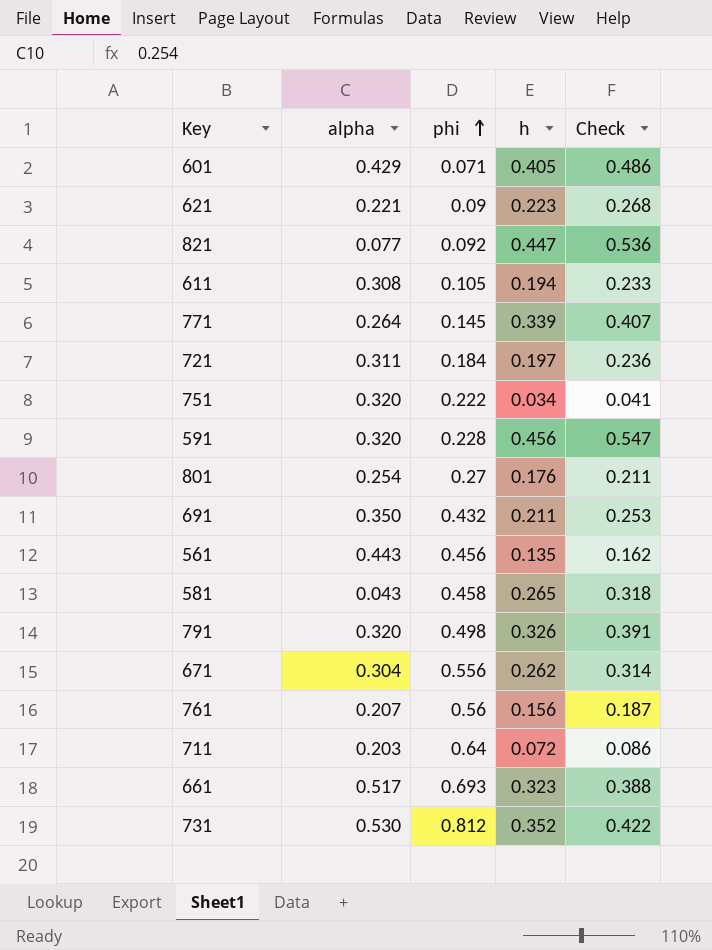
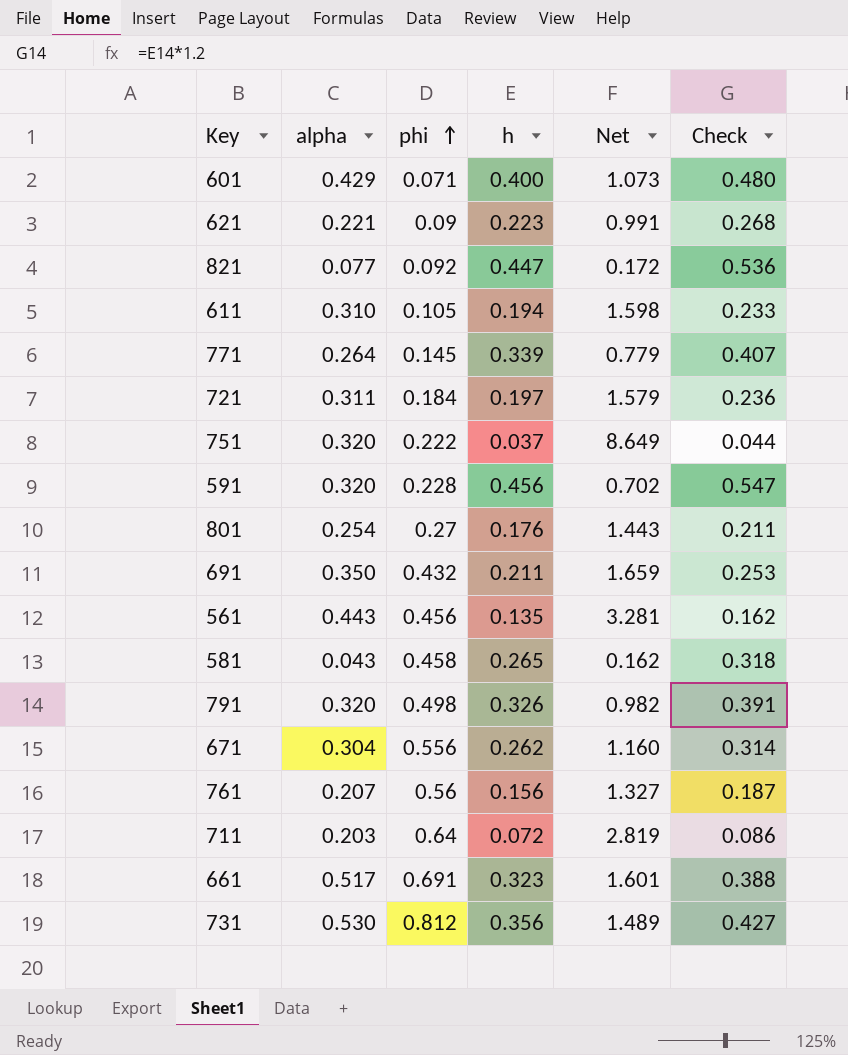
column Net | formula: none -> [alpha] / [h]
601 | h: 0.405 -> 0.400
601 | Check: 0.486 -> 0.480
611 | alpha: 0.308 -> 0.310
751 | h: 0.034 -> 0.037
751 | Check: 0.041 -> 0.044
661 | phi: 0.693 -> 0.691
731 | h: 0.352 -> 0.356
731 | Check: 0.422 -> 0.427

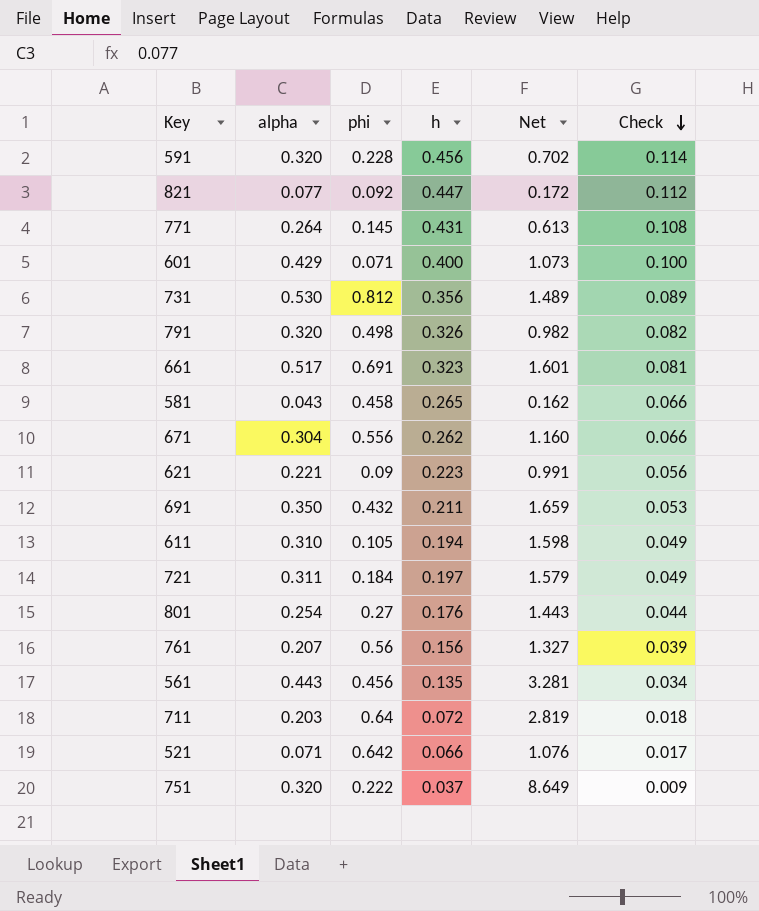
row order: phi ascending -> Check descending
column Check | formula: [h] * 1.2 -> [h] * 0.25
771 | h: 0.339 -> 0.431
771 | Net: 0.779 -> 0.613
row 521: none -> 0.071 | 0.642 | 0.066 | 1.076 | 0.017

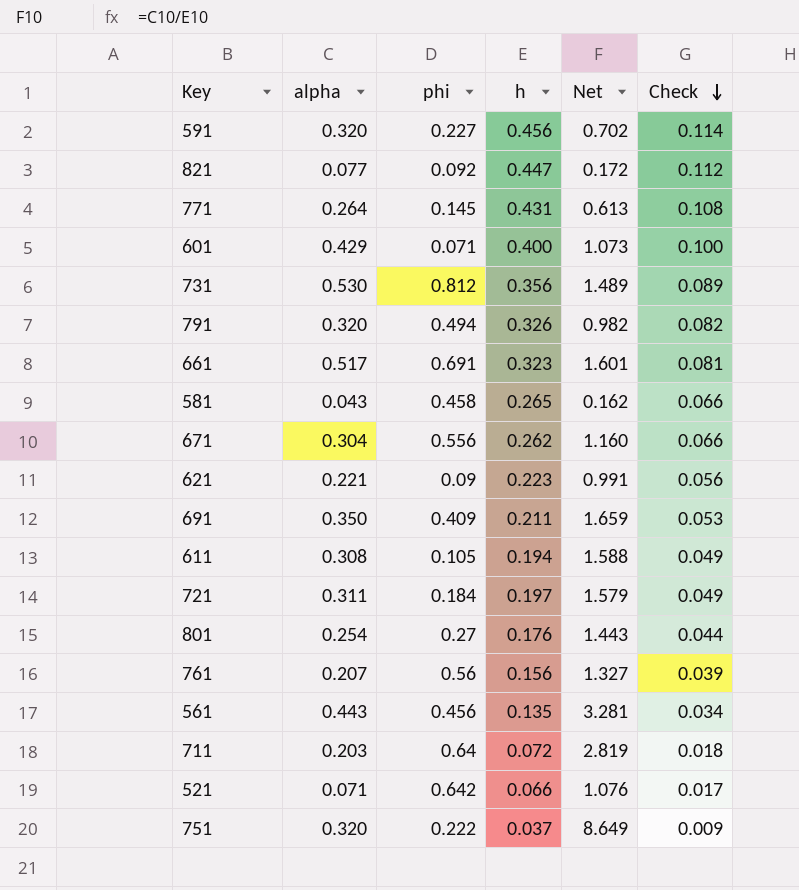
591 | phi: 0.228 -> 0.227
791 | phi: 0.498 -> 0.494
691 | phi: 0.432 -> 0.409
611 | alpha: 0.310 -> 0.308
611 | Net: 1.598 -> 1.588

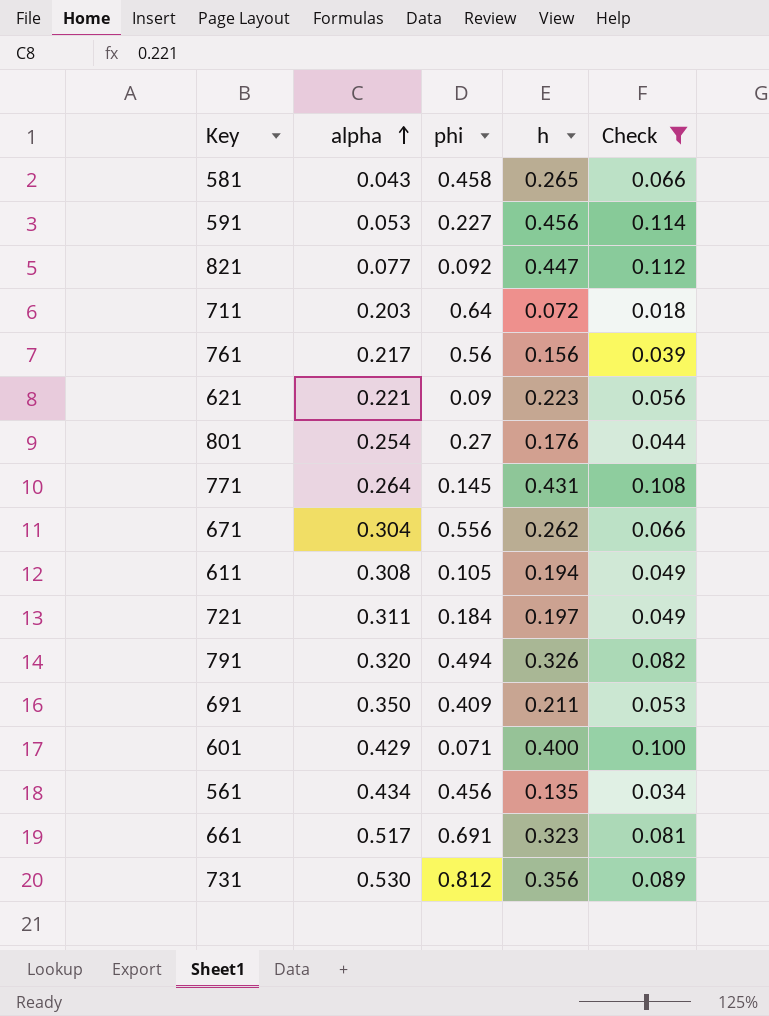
filter: none -> Check >= 0.018
row order: Check descending -> alpha ascending
column Net | formula: [alpha] / [h] -> none
591 | alpha: 0.320 -> 0.053
761 | alpha: 0.207 -> 0.217
561 | alpha: 0.443 -> 0.434

